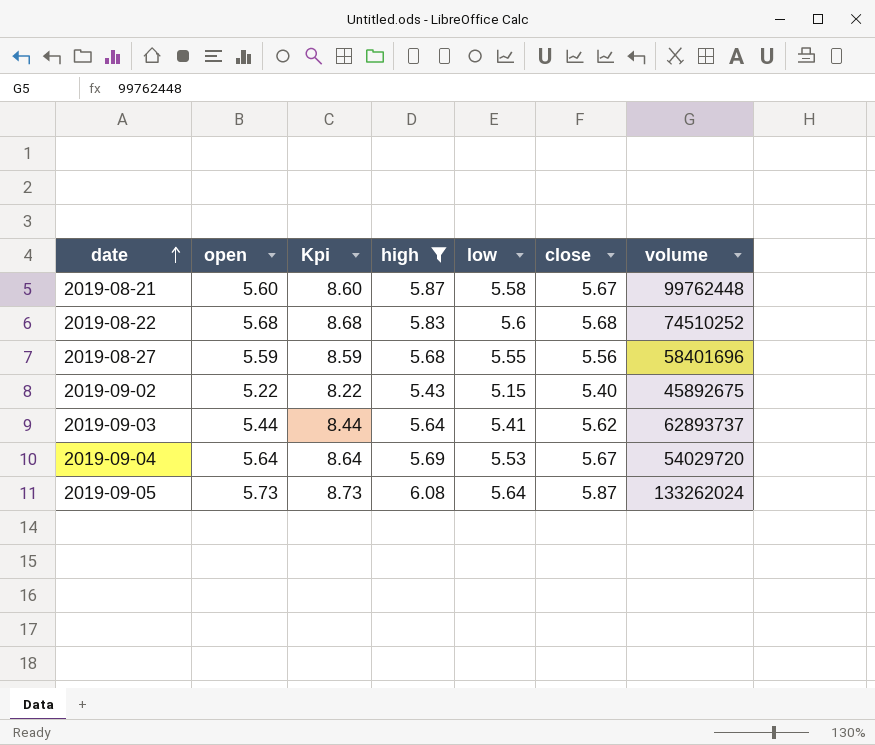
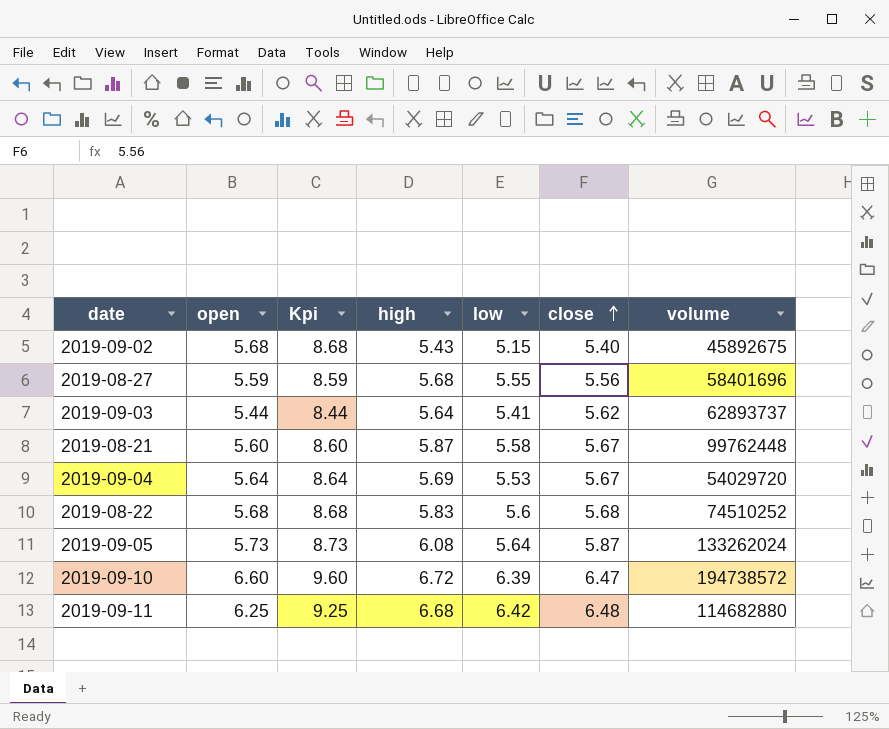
filter: high <= 6.08 -> none
row order: date ascending -> close ascending
2019-09-02 | open: 5.22 -> 5.68
2019-09-02 | Kpi: 8.22 -> 8.68

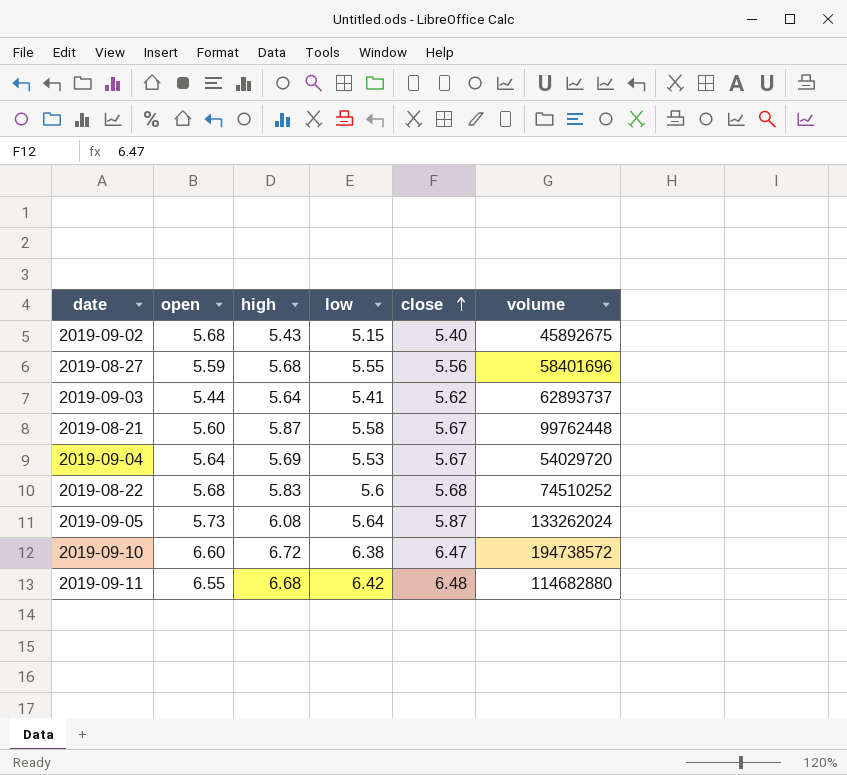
column Kpi | formula: [open] + 3 -> none
2019-09-10 | low: 6.39 -> 6.38
2019-09-11 | open: 6.25 -> 6.55

